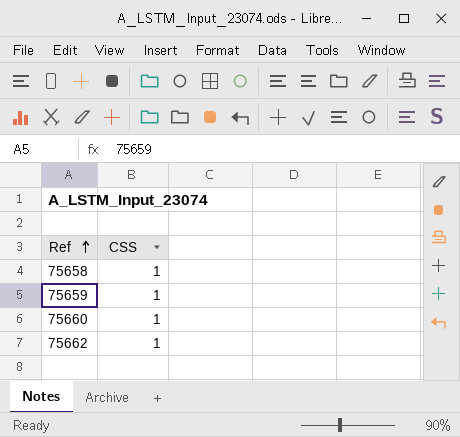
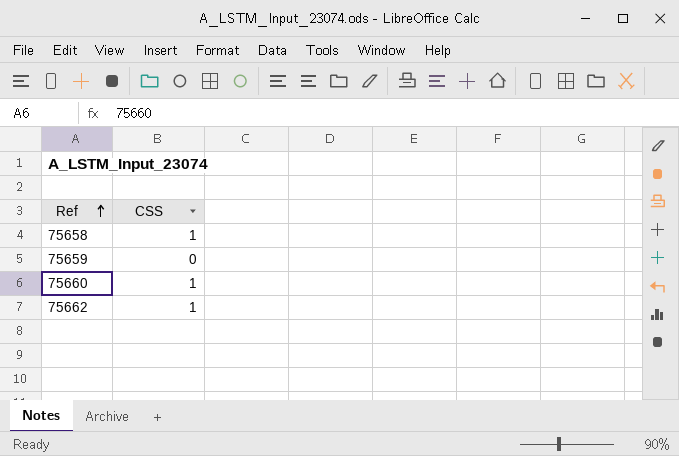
75659 | CSS: 1 -> 0

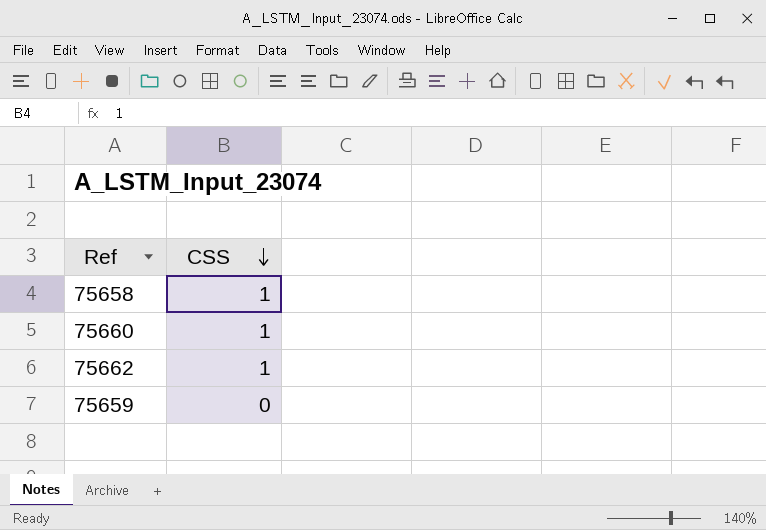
row order: Ref ascending -> CSS descending

